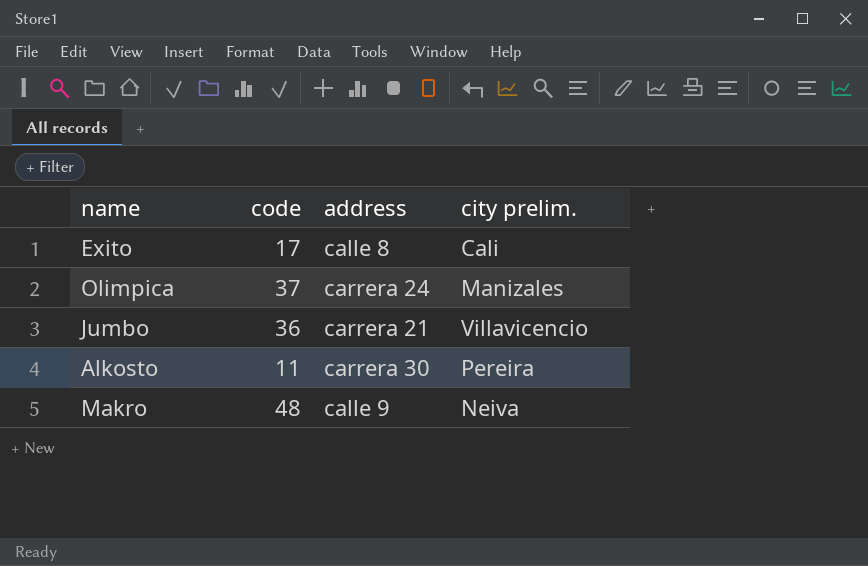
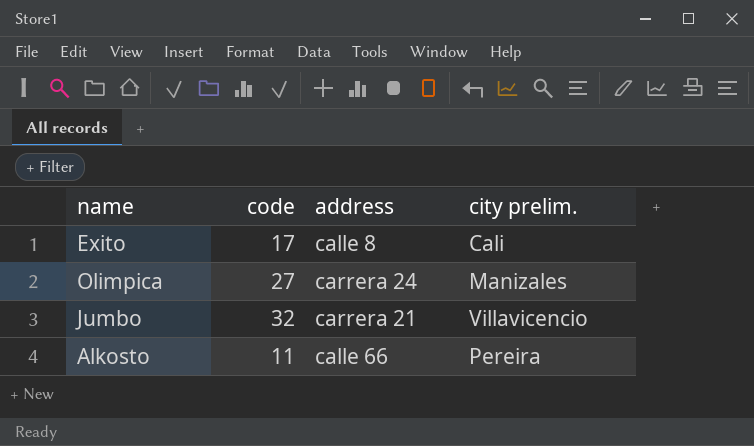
row Makro: 48 | calle 9 | Neiva -> none
Olimpica | code: 37 -> 27
Jumbo | code: 36 -> 32
Alkosto | address: carrera 30 -> calle 66

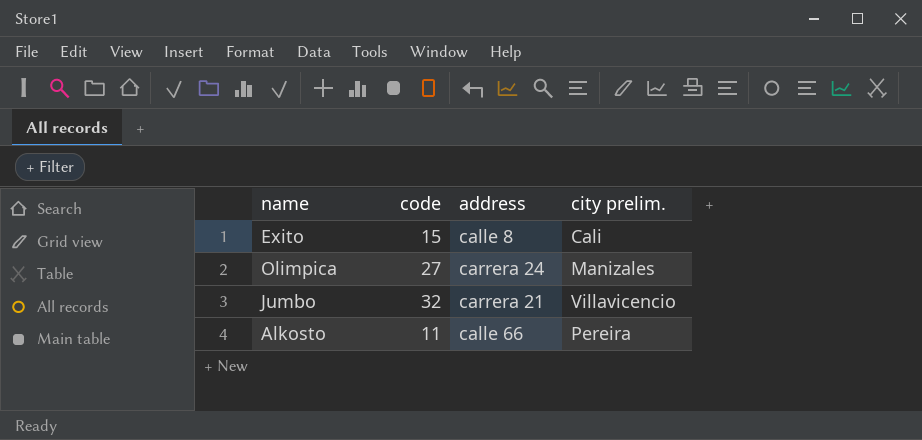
Exito | code: 17 -> 15

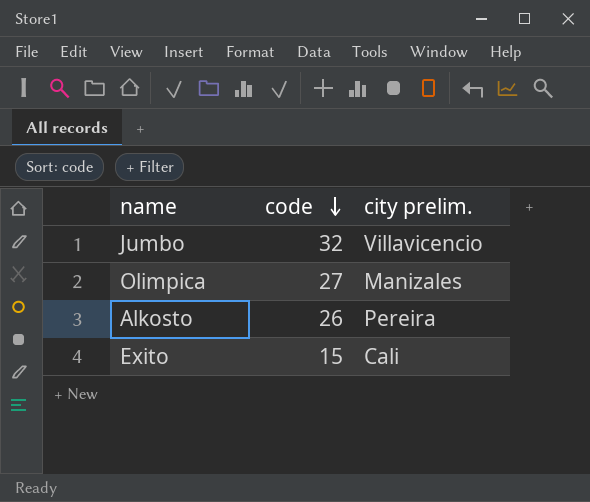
row order: none -> code descending
column address | position: 3 -> none
Alkosto | code: 11 -> 26

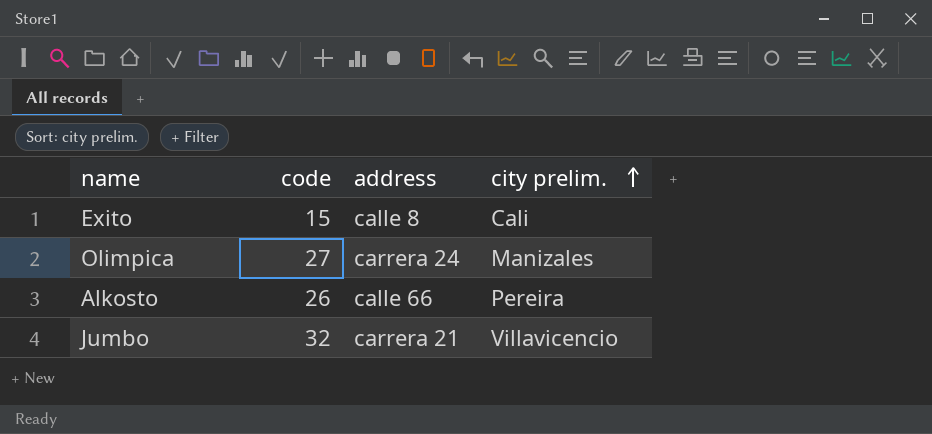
row order: code descending -> city prelim. ascending
column address | position: none -> 3

